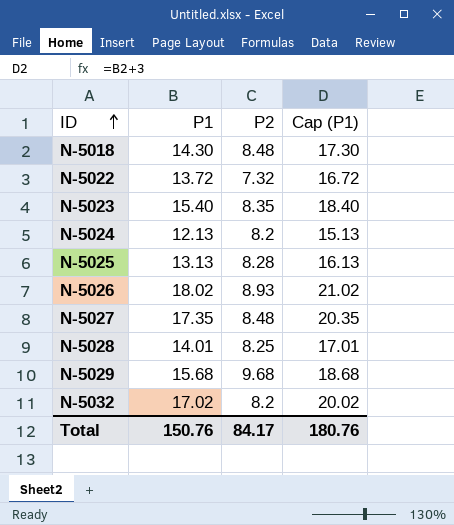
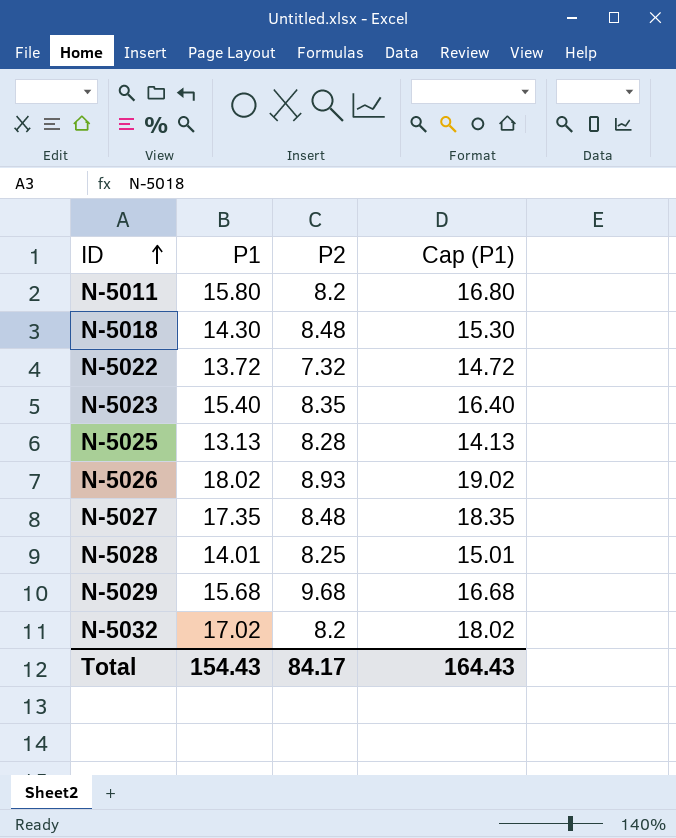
column Cap (P1) | formula: [P1] + 3 -> [P1] + 1
row N-5024: 12.13 | 8.2 | 15.13 -> none
row N-5011: none -> 15.80 | 8.2 | 16.80
Total | P1: 150.76 -> 154.43
Total | Cap (P1): 180.76 -> 164.43

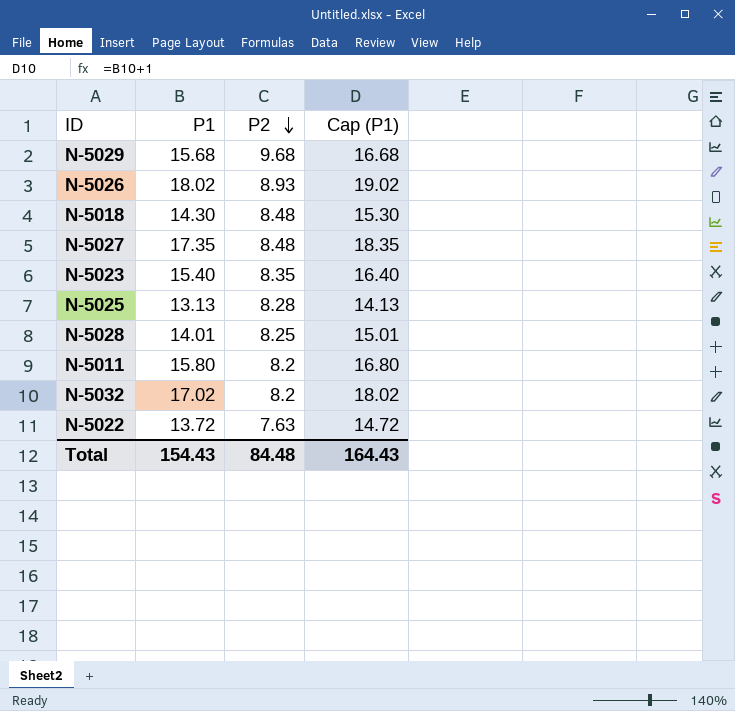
row order: ID ascending -> P2 descending
N-5022 | P2: 7.32 -> 7.63
Total | P2: 84.17 -> 84.48

